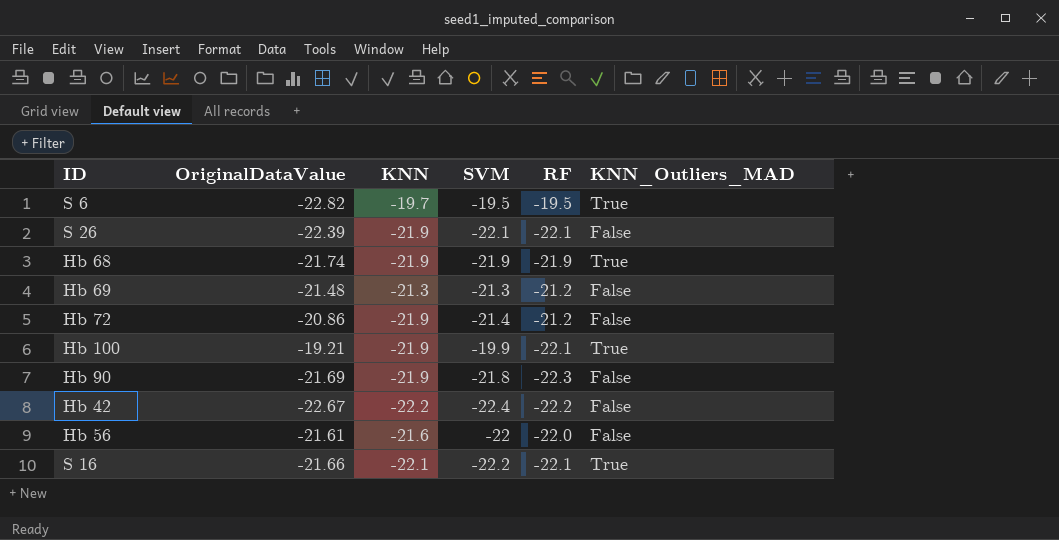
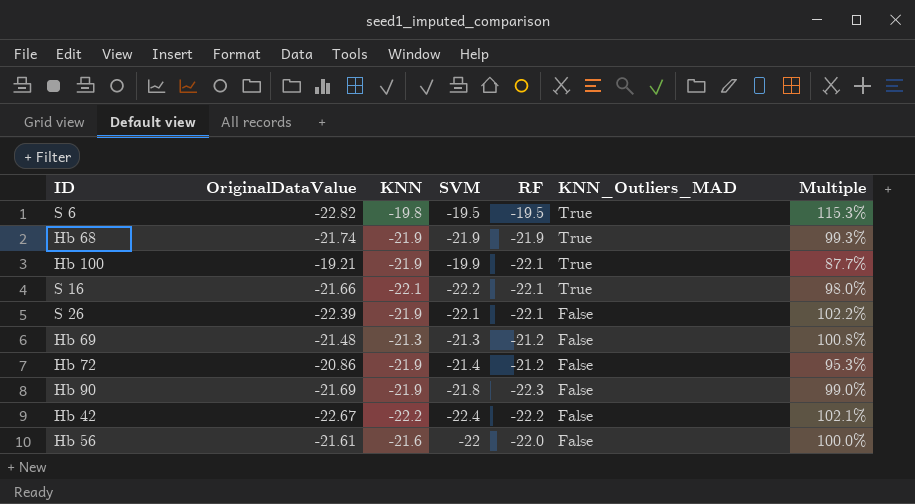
row order: none -> KNN_Outliers_MAD descending
column Multiple | formula: none -> [OriginalDataValue] / [KNN]
S 6 | KNN: -19.7 -> -19.8

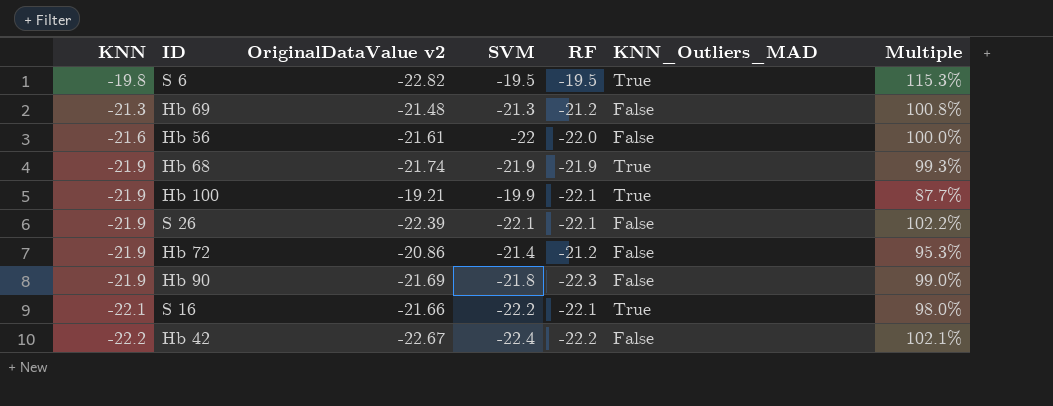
row order: KNN_Outliers_MAD descending -> KNN descending
column KNN | position: 3 -> 1
column name: OriginalDataValue -> OriginalDataValue v2

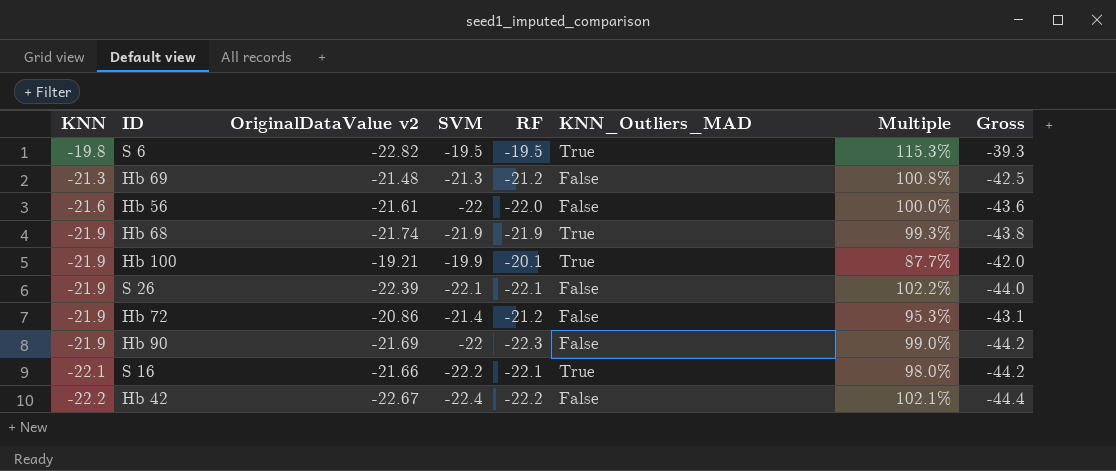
column Gross | formula: none -> [KNN] + [RF]
Hb 100 | RF: -22.1 -> -20.1
Hb 90 | SVM: -21.8 -> -22

